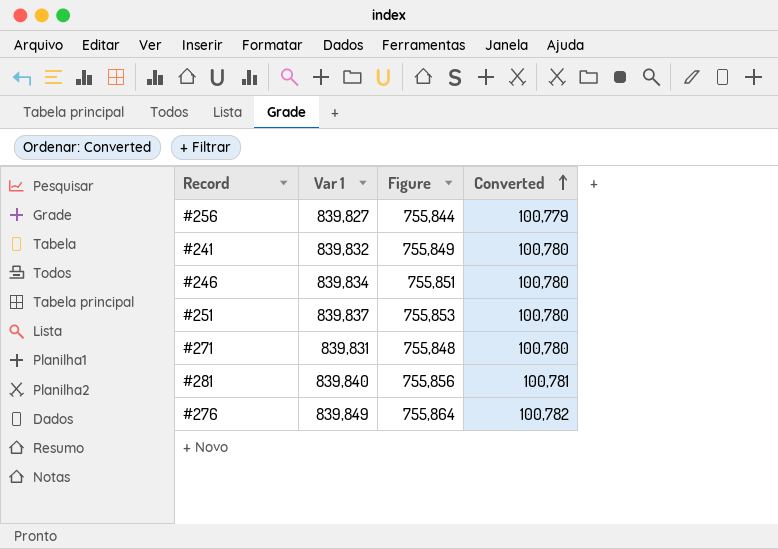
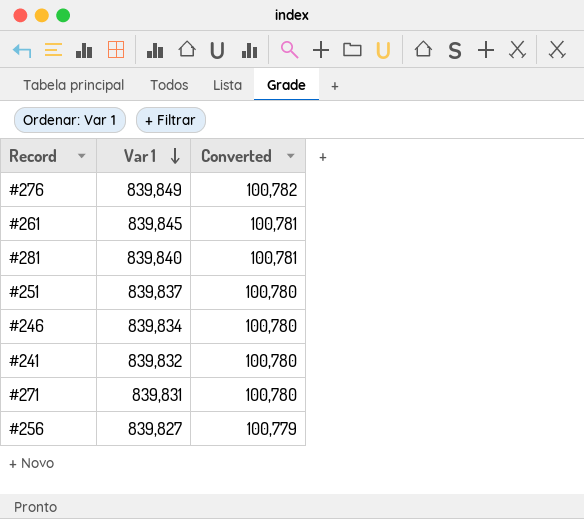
row order: Converted ascending -> Var 1 descending
column Figure | formula: [Var 1] * 0.9 -> none
row #261: none -> 839,845 | 100,781

